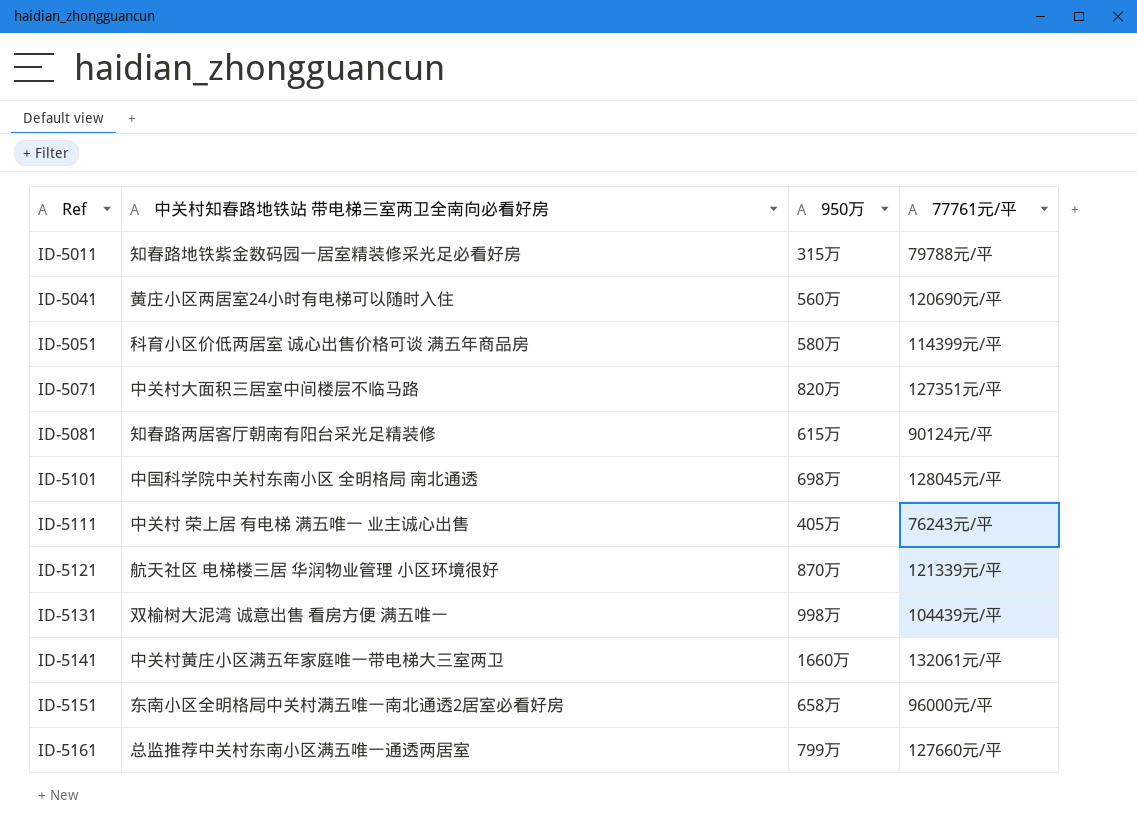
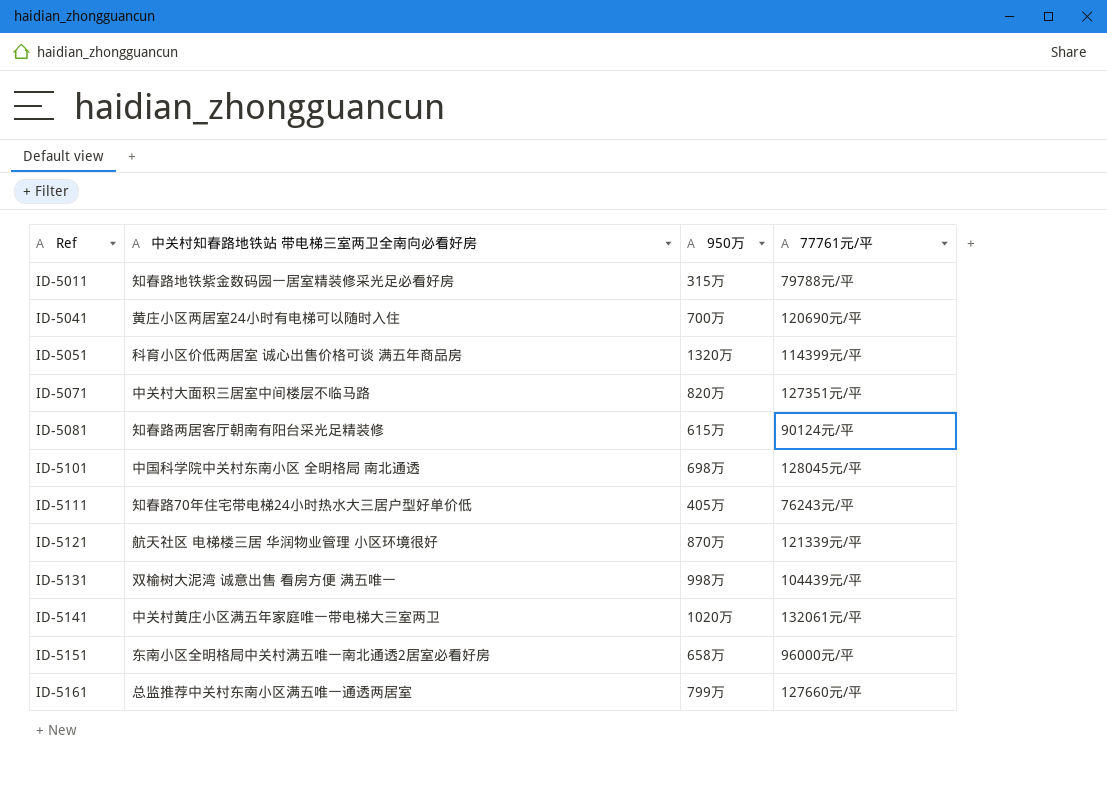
ID-5041 | 950万: 560万 -> 700万
ID-5051 | 950万: 580万 -> 1320万
ID-5111 | 中关村知春路地铁站 带电梯三室两卫全南向必看好房: 中关村 荣上居 有电梯 满五唯一 业主诚心出售 -> 知春路70年住宅带电梯24小时热水大三居户型好单价低
ID-5141 | 950万: 1660万 -> 1020万

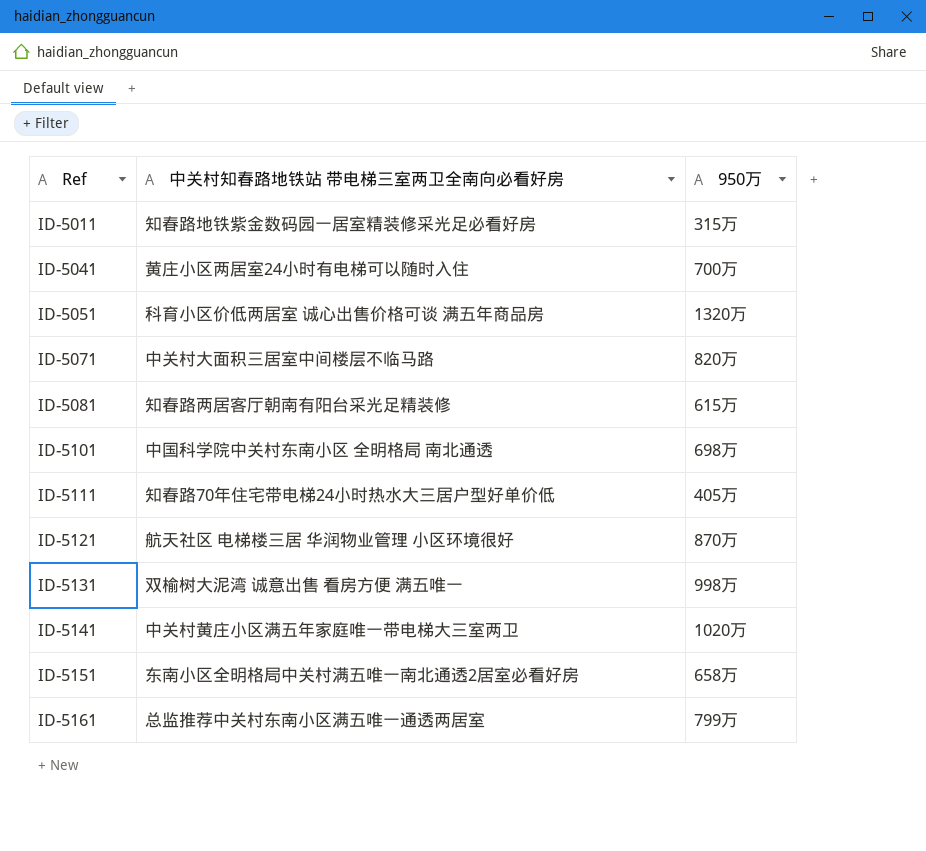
column 77761元/平 | position: 4 -> none

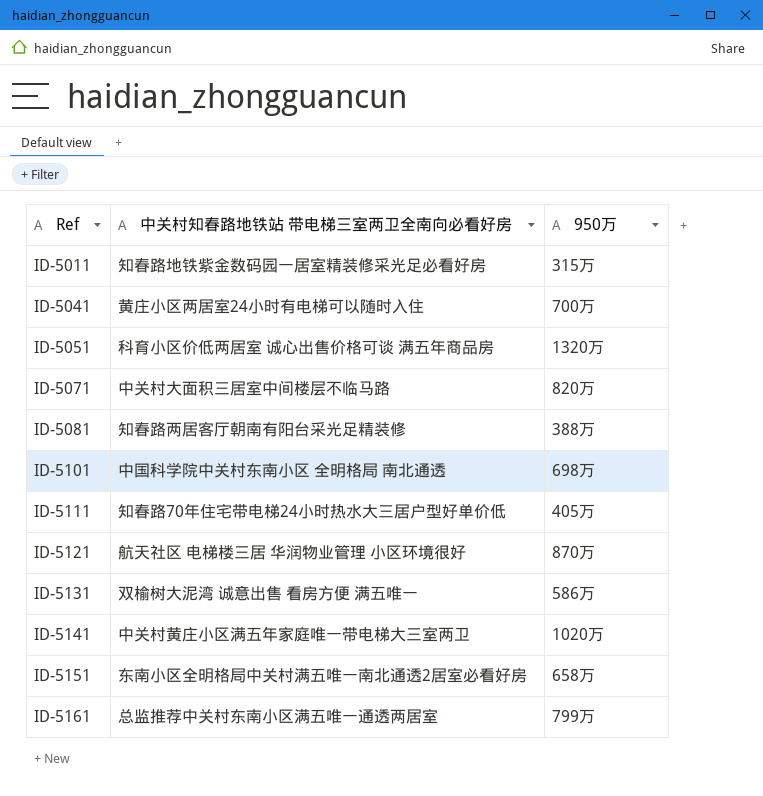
ID-5081 | 950万: 615万 -> 388万
ID-5131 | 950万: 998万 -> 586万

